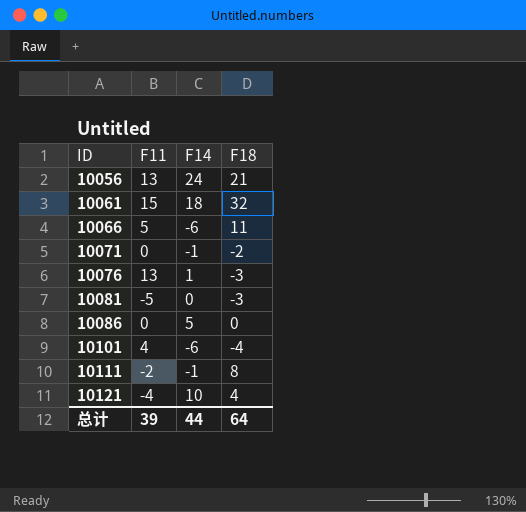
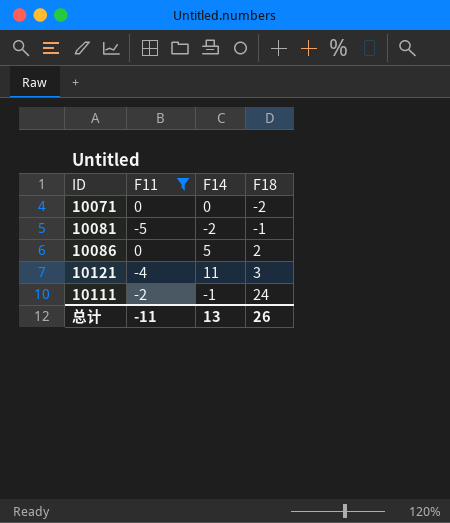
filter: none -> F11 <= 0
row order: ID ascending -> F18 ascending
10071 | F14: -1 -> 0
10081 | F14: 0 -> -2
10081 | F18: -3 -> -1
10086 | F18: 0 -> 2
10121 | F14: 10 -> 11
10121 | F18: 4 -> 3
10111 | F18: 8 -> 24
总计 | F11: 39 -> -11
总计 | F14: 44 -> 13
总计 | F18: 64 -> 26

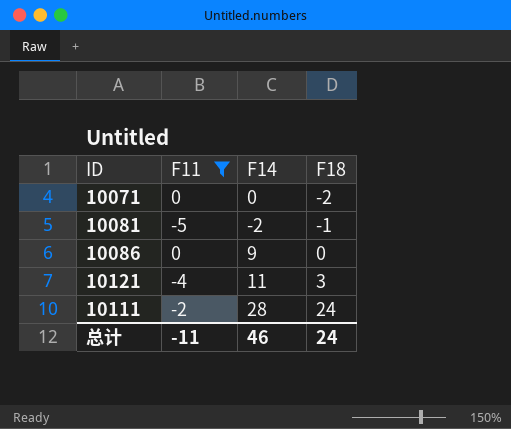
10086 | F14: 5 -> 9
10086 | F18: 2 -> 0
10111 | F14: -1 -> 28
总计 | F14: 13 -> 46
总计 | F18: 26 -> 24

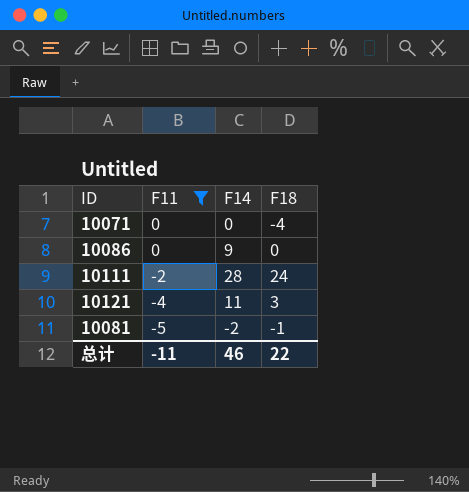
row order: F18 ascending -> F11 descending
10071 | F18: -2 -> -4
总计 | F18: 24 -> 22

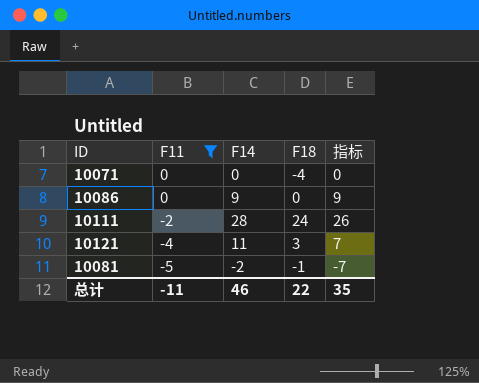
column 指标 | formula: none -> [F11] + [F14]

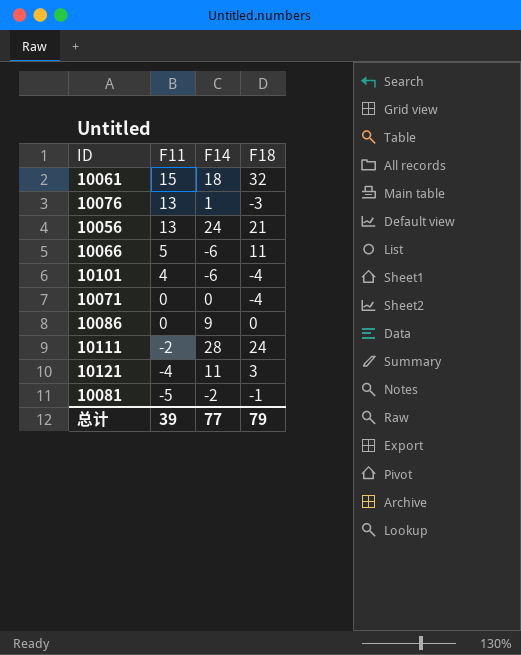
filter: F11 <= 0 -> none
column 指标 | formula: [F11] + [F14] -> none
总计 | F11: -11 -> 39
总计 | F14: 46 -> 77
总计 | F18: 22 -> 79

